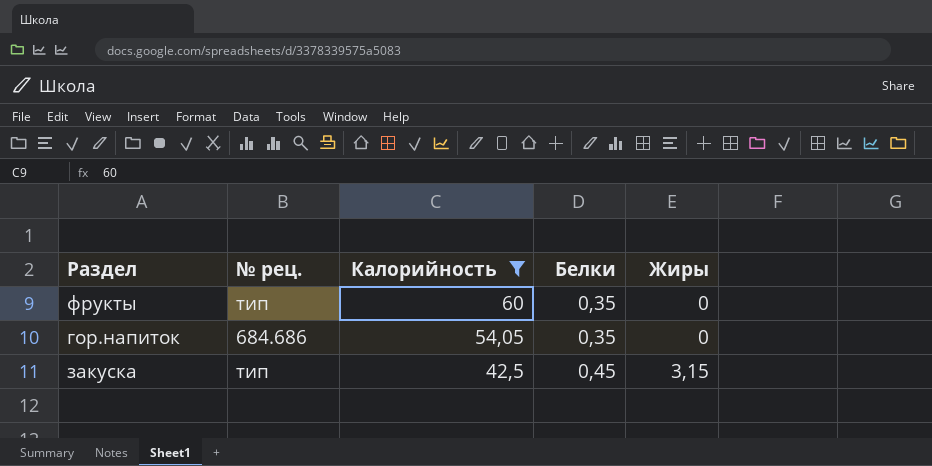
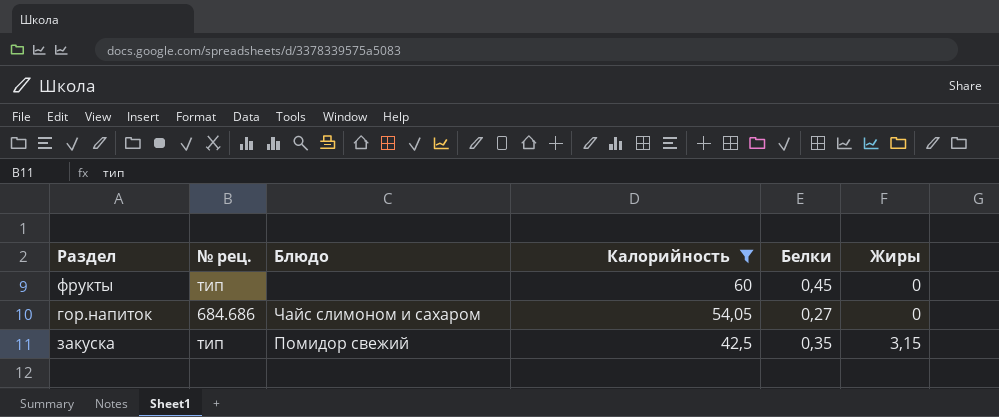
column Блюдо | position: none -> 3
фрукты | Белки: 0,35 -> 0,45
гор.напиток | Белки: 0,35 -> 0,27
закуска | Белки: 0,45 -> 0,35

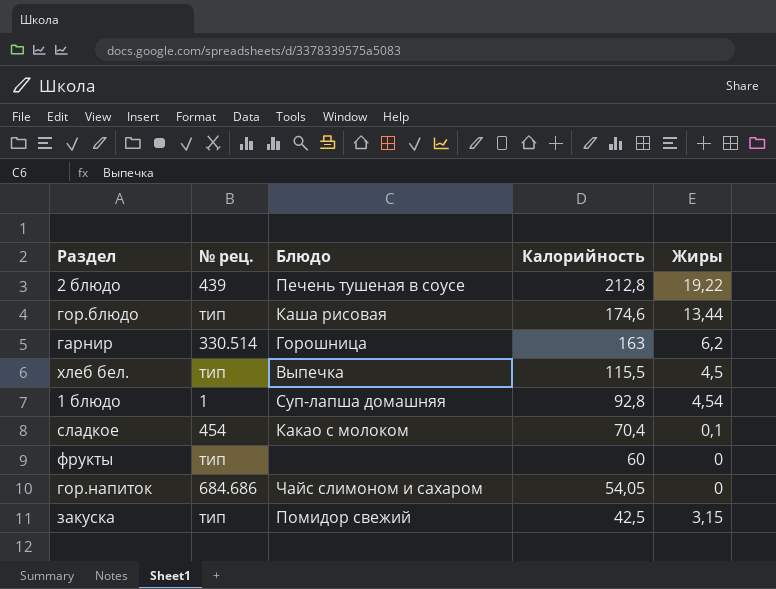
filter: Калорийность <= 60 -> none
column Белки | position: 5 -> none

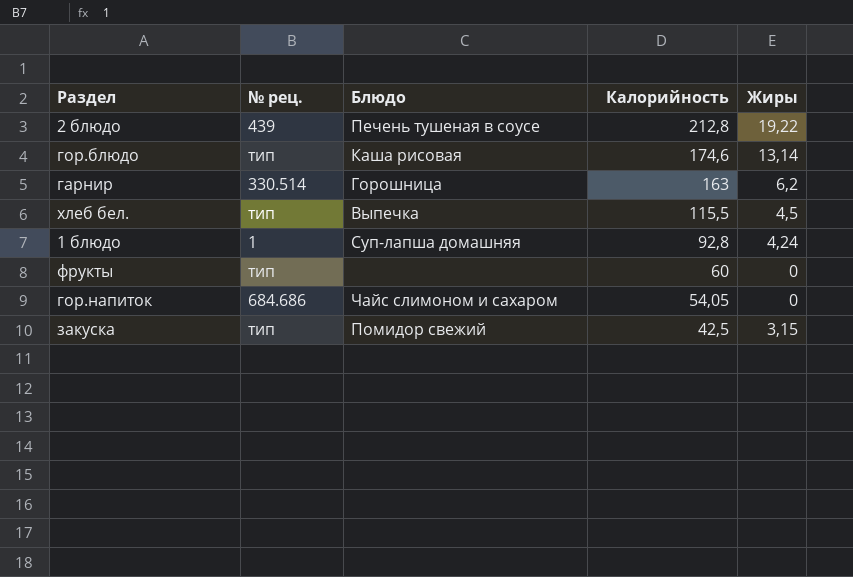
row сладкое: 454 | Какао с молоком | 70,4 | 0,1 -> none
гор.блюдо | Жиры: 13,44 -> 13,14
1 блюдо | Жиры: 4,54 -> 4,24

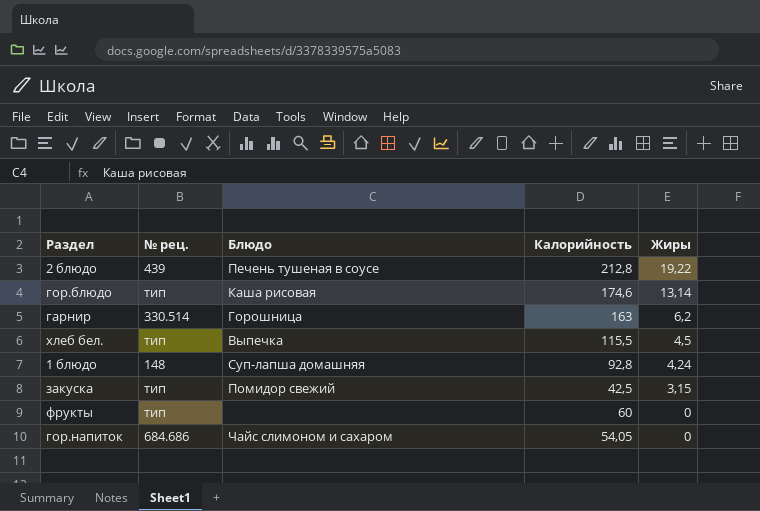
row order: Калорийность descending -> Жиры descending
1 блюдо | № рец.: 1 -> 148

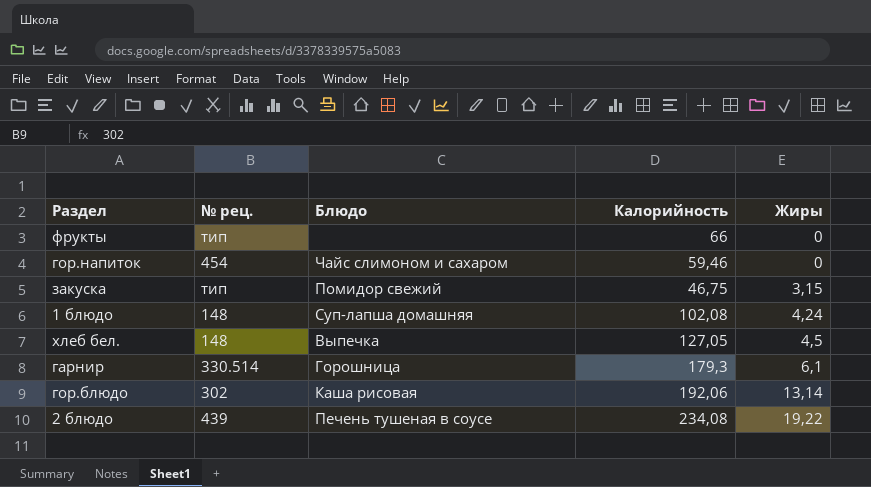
row order: Жиры descending -> Жиры ascending
фрукты | Калорийность: 60 -> 66
гор.напиток | № рец.: 684.686 -> 454
гор.напиток | Калорийность: 54,05 -> 59,46
закуска | Калорийность: 42,5 -> 46,75
1 блюдо | Калорийность: 92,8 -> 102,08
хлеб бел. | № рец.: тип -> 148
хлеб бел. | Калорийность: 115,5 -> 127,05
гарнир | Калорийность: 163 -> 179,3
гарнир | Жиры: 6,2 -> 6,1
гор.блюдо | № рец.: тип -> 302
гор.блюдо | Калорийность: 174,6 -> 192,06
2 блюдо | Калорийность: 212,8 -> 234,08

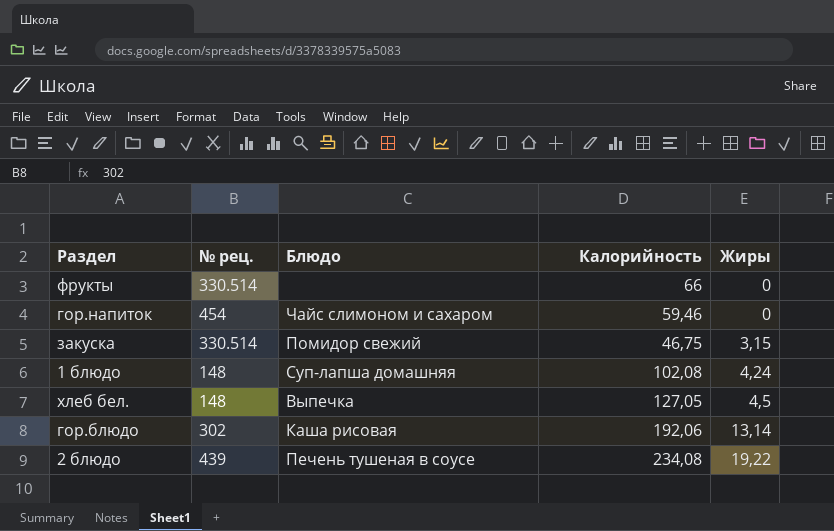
row гарнир: 330.514 | Горошница | 179,3 | 6,1 -> none
фрукты | № рец.: тип -> 330.514
закуска | № рец.: тип -> 330.514

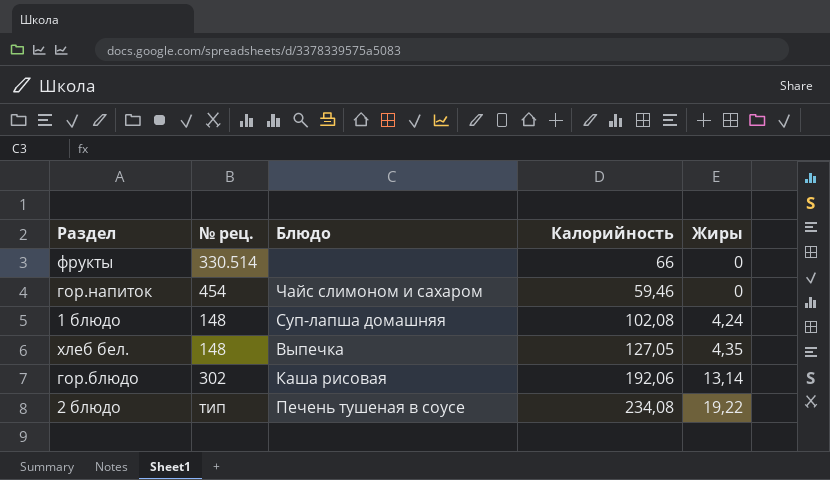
row закуска: 330.514 | Помидор свежий | 46,75 | 3,15 -> none
хлеб бел. | Жиры: 4,5 -> 4,35
2 блюдо | № рец.: 439 -> тип

